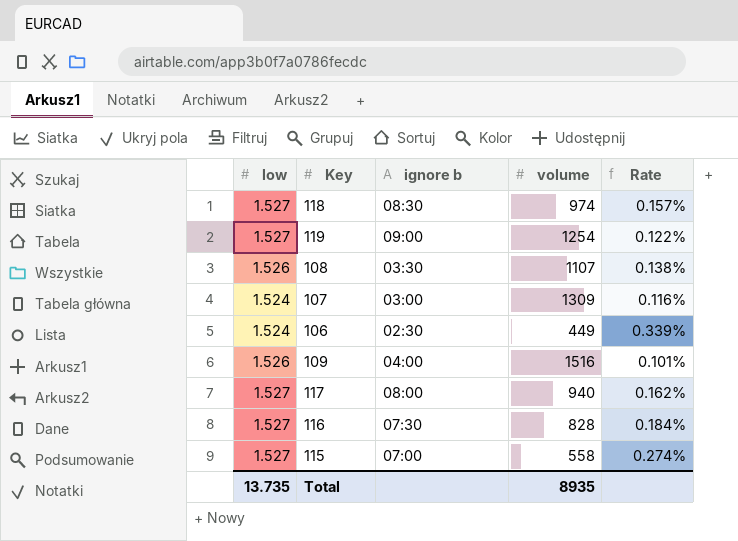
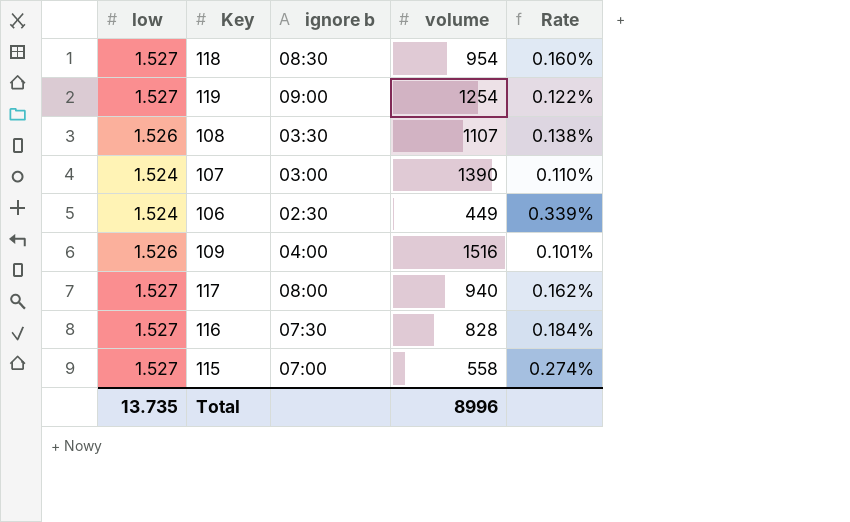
118 | volume: 974 -> 954
118 | Rate: 0.157% -> 0.160%
107 | volume: 1309 -> 1390
107 | Rate: 0.116% -> 0.110%
Total | volume: 8935 -> 8996

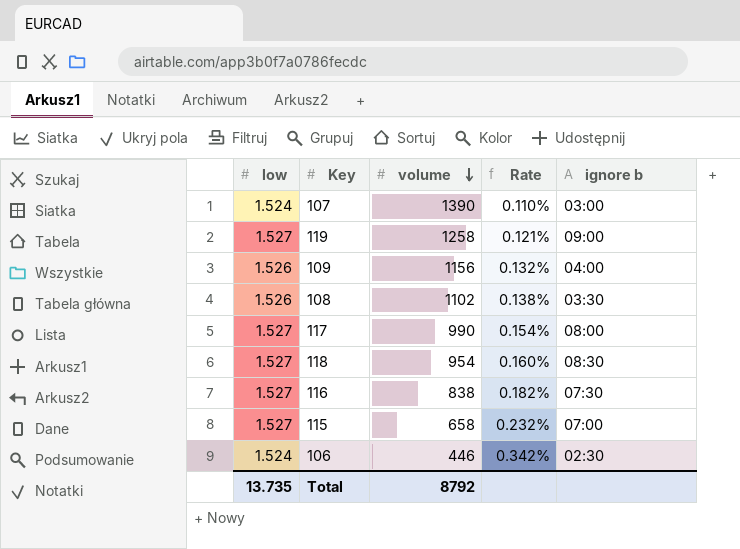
row order: none -> volume descending
column ignore b | position: 3 -> 5
119 | volume: 1254 -> 1258
119 | Rate: 0.122% -> 0.121%
109 | volume: 1516 -> 1156
109 | Rate: 0.101% -> 0.132%
108 | volume: 1107 -> 1102
117 | volume: 940 -> 990
117 | Rate: 0.162% -> 0.154%
116 | volume: 828 -> 838
116 | Rate: 0.184% -> 0.182%
115 | volume: 558 -> 658
115 | Rate: 0.274% -> 0.232%
106 | volume: 449 -> 446
106 | Rate: 0.339% -> 0.342%
Total | volume: 8996 -> 8792

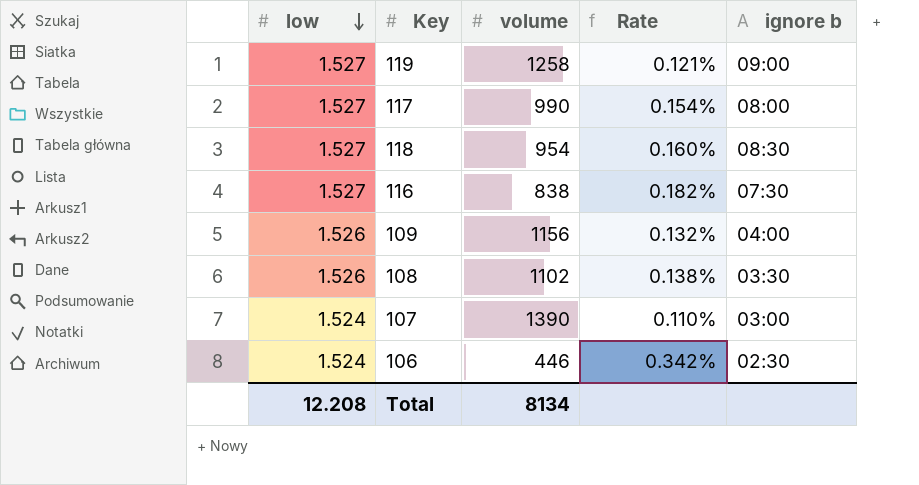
row order: volume descending -> low descending
row 115: 1.527 | 658 | 0.232% | 07:00 -> none
Total | low: 13.735 -> 12.208
Total | volume: 8792 -> 8134

